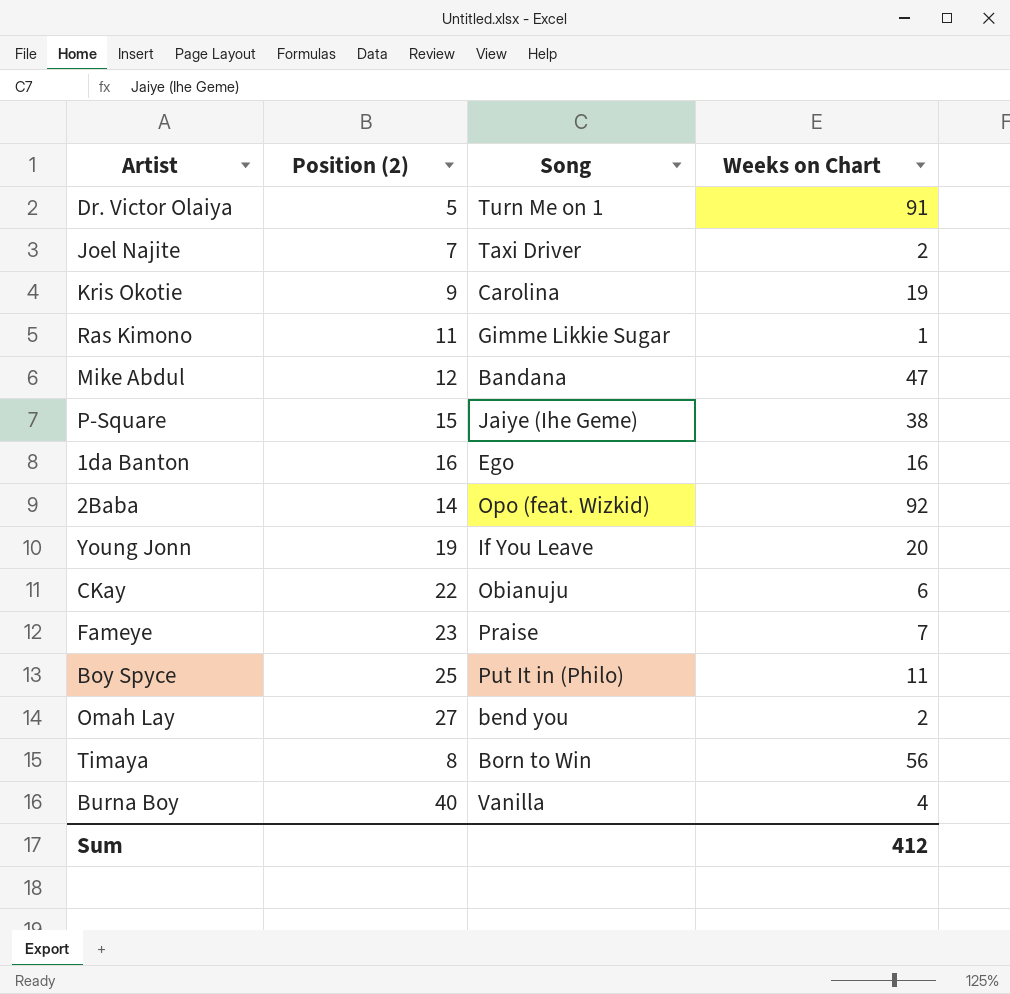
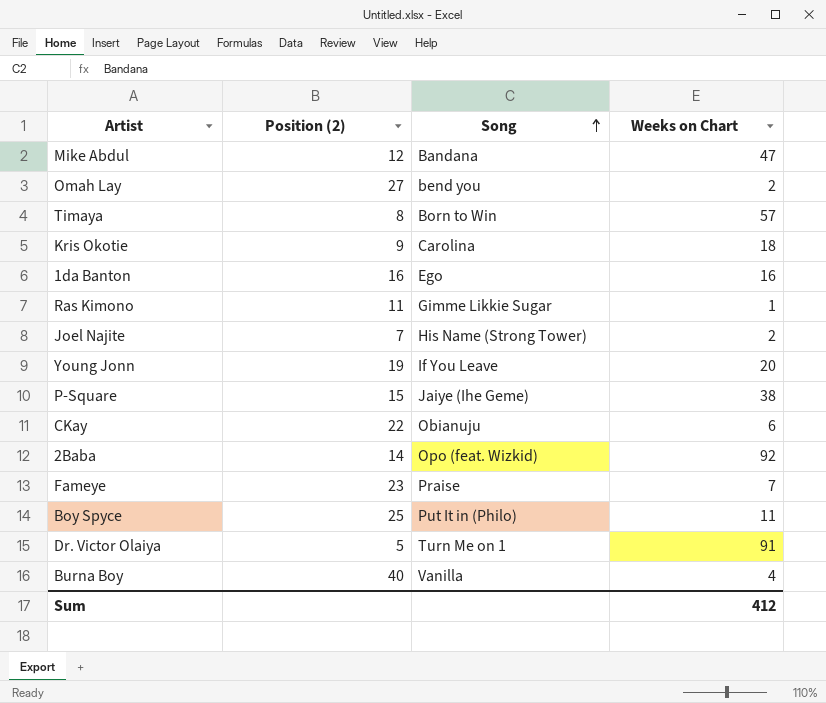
row order: none -> Song ascending
Timaya | Weeks on Chart: 56 -> 57
Kris Okotie | Weeks on Chart: 19 -> 18
Joel Najite | Song: Taxi Driver -> His Name (Strong Tower)

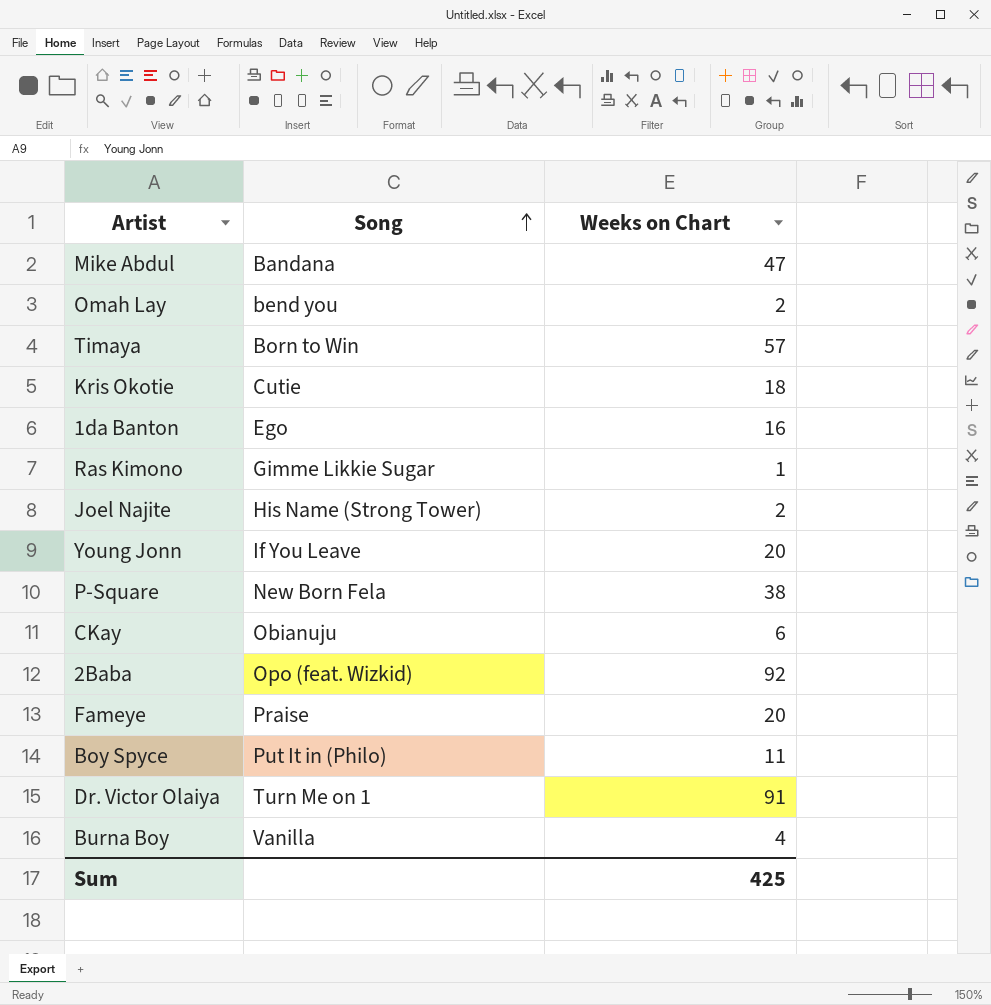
column Position (2) | position: 2 -> none
Kris Okotie | Song: Carolina -> Cutie
P-Square | Song: Jaiye (Ihe Geme) -> New Born Fela
Fameye | Weeks on Chart: 7 -> 20
Sum | Weeks on Chart: 412 -> 425

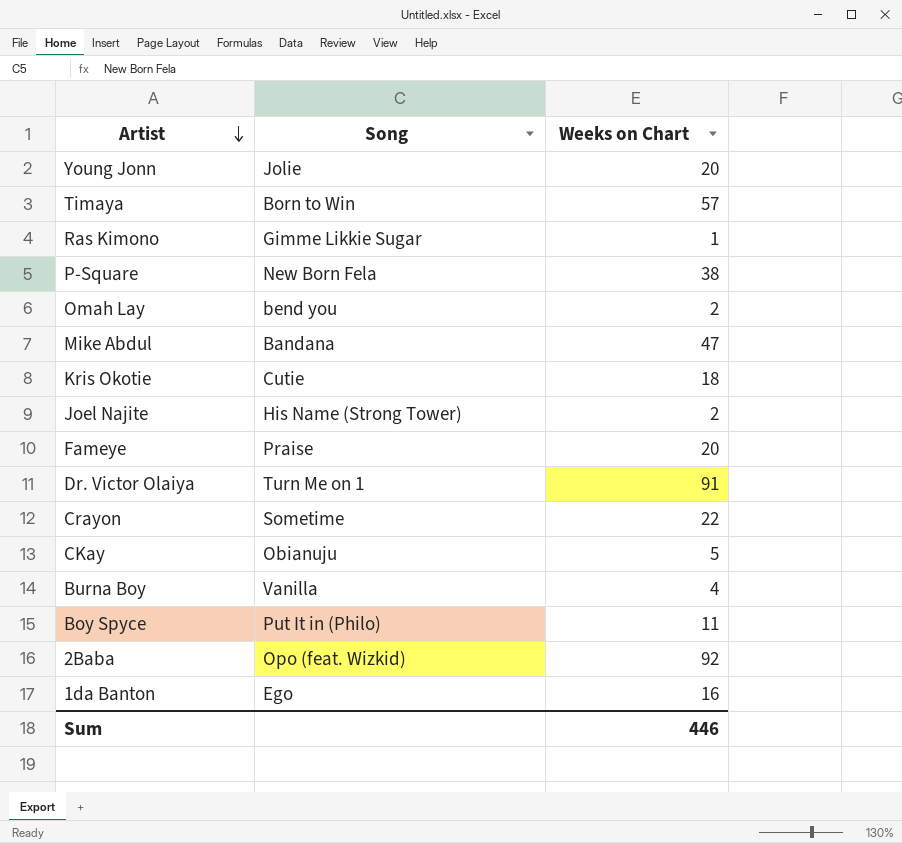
row order: Song ascending -> Artist descending
Young Jonn | Song: If You Leave -> Jolie
row Crayon: none -> Sometime | 22
CKay | Weeks on Chart: 6 -> 5
Sum | Weeks on Chart: 425 -> 446

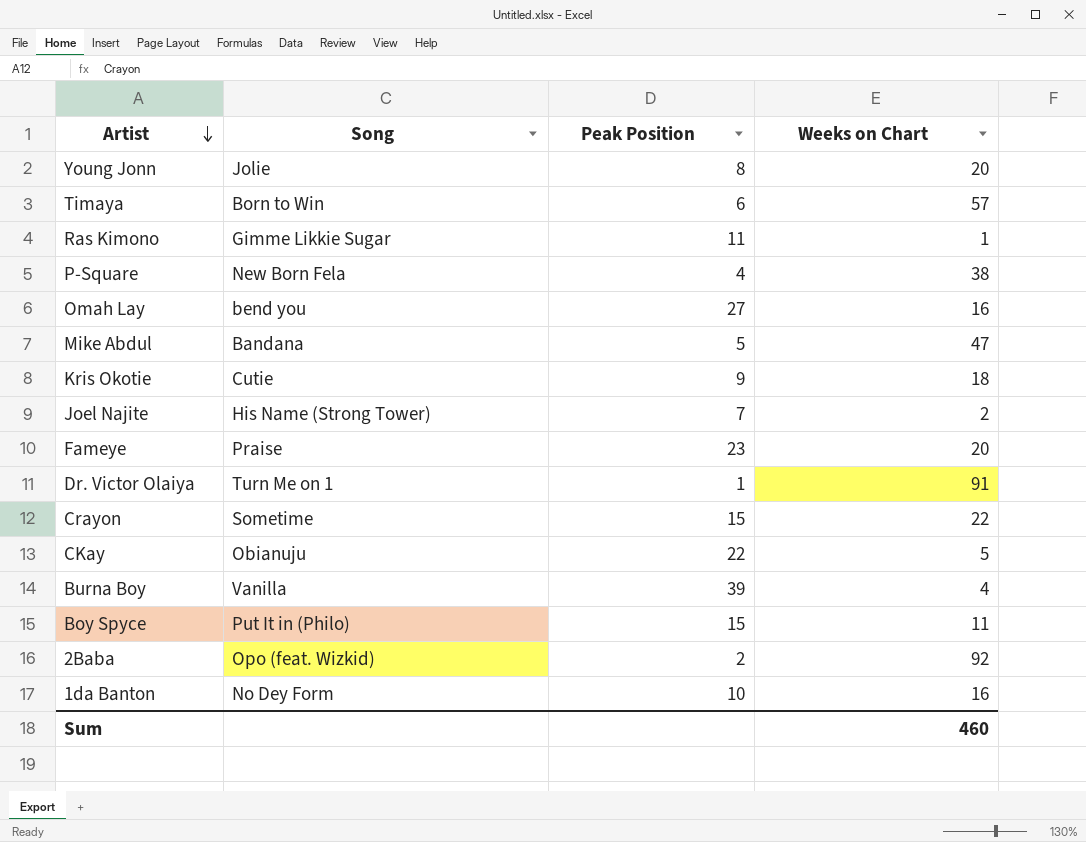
column Peak Position | position: none -> 3
Omah Lay | Weeks on Chart: 2 -> 16
1da Banton | Song: Ego -> No Dey Form
Sum | Weeks on Chart: 446 -> 460

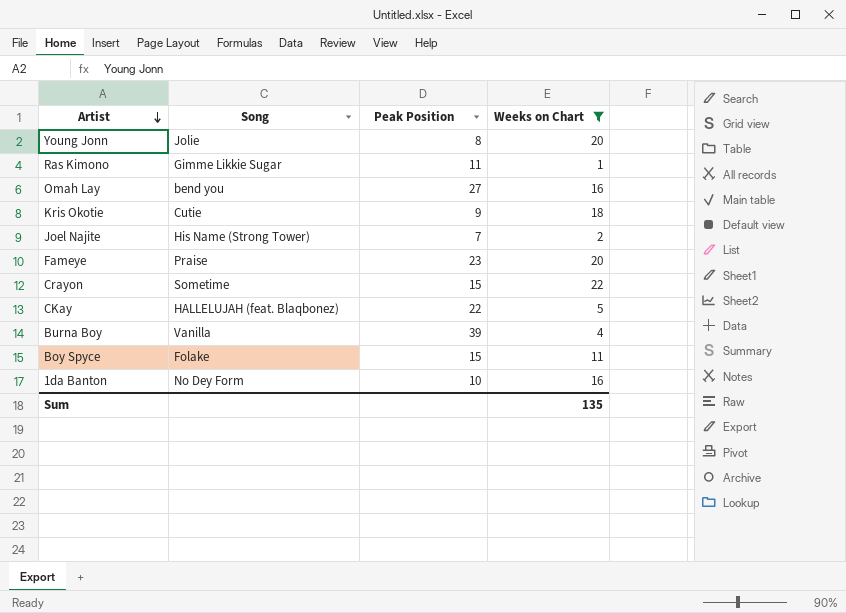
filter: none -> Weeks on Chart <= 22
CKay | Song: Obianuju -> HALLELUJAH (feat. Blaqbonez)
Boy Spyce | Song: Put It in (Philo) -> Folake
Sum | Weeks on Chart: 460 -> 135

